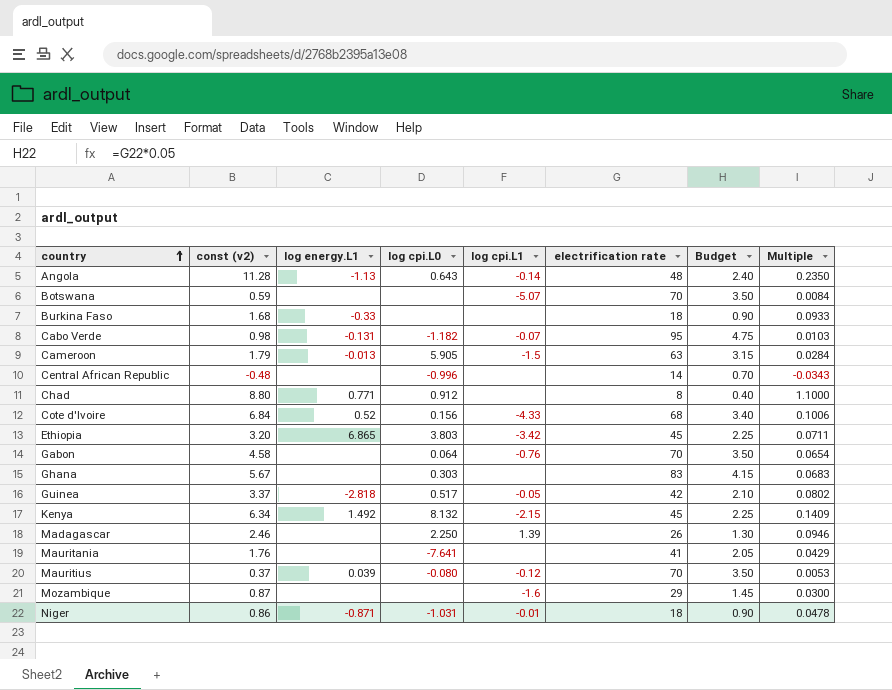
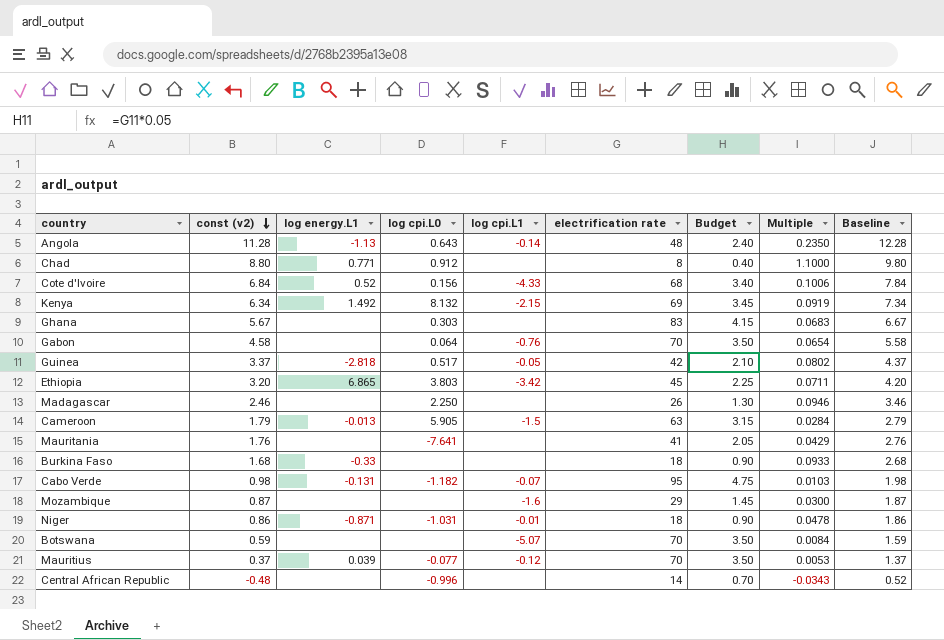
row order: country ascending -> const (v2) descending
column Baseline | formula: none -> [const (v2)] + 1
Kenya | electrification rate: 45 -> 69
Kenya | Budget: 2.25 -> 3.45
Kenya | Multiple: 0.1409 -> 0.0919
Madagascar | log cpi.L1: 1.39 -> none
Mauritius | log cpi.L0: -0.080 -> -0.077

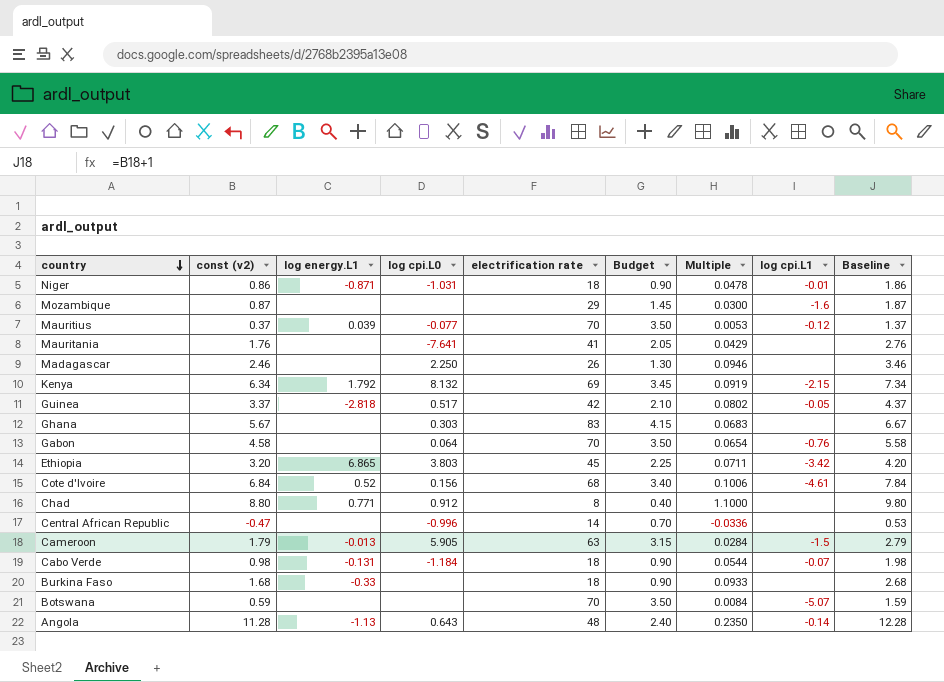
row order: const (v2) descending -> country descending
column log cpi.L1 | position: 5 -> 8
Kenya | log energy.L1: 1.492 -> 1.792
Cote d'Ivoire | log cpi.L1: -4.33 -> -4.61
Central African Republic | const (v2): -0.48 -> -0.47
Central African Republic | Multiple: -0.0343 -> -0.0336
Central African Republic | Baseline: 0.52 -> 0.53
Cabo Verde | log cpi.L0: -1.182 -> -1.184
Cabo Verde | electrification rate: 95 -> 18
Cabo Verde | Budget: 4.75 -> 0.90
Cabo Verde | Multiple: 0.0103 -> 0.0544

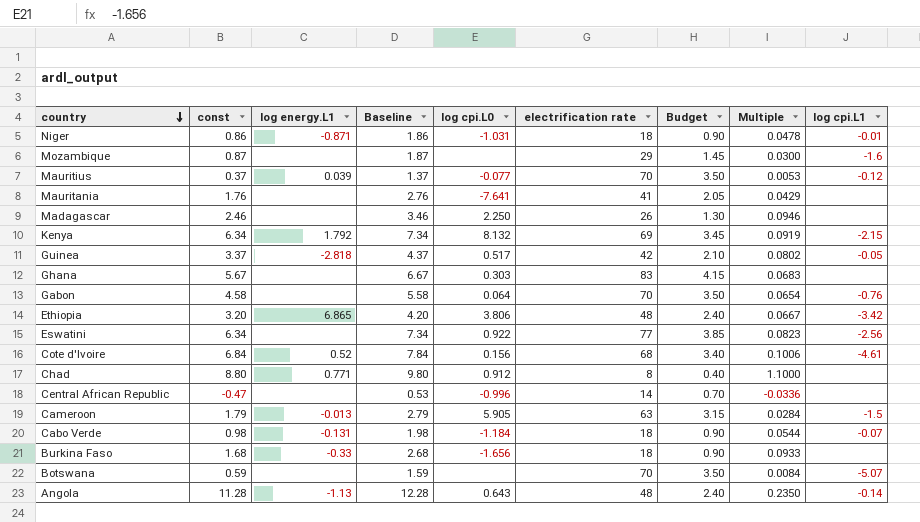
column name: const (v2) -> const
column Baseline | position: 9 -> 4
Ethiopia | log cpi.L0: 3.803 -> 3.806
Ethiopia | electrification rate: 45 -> 48
Ethiopia | Budget: 2.25 -> 2.40
Ethiopia | Multiple: 0.0711 -> 0.0667
row Eswatini: none -> 6.34 | none | 7.34 | 0.922 | 77 | 3.85 | 0.0823 | -2.56
Burkina Faso | log cpi.L0: none -> -1.656

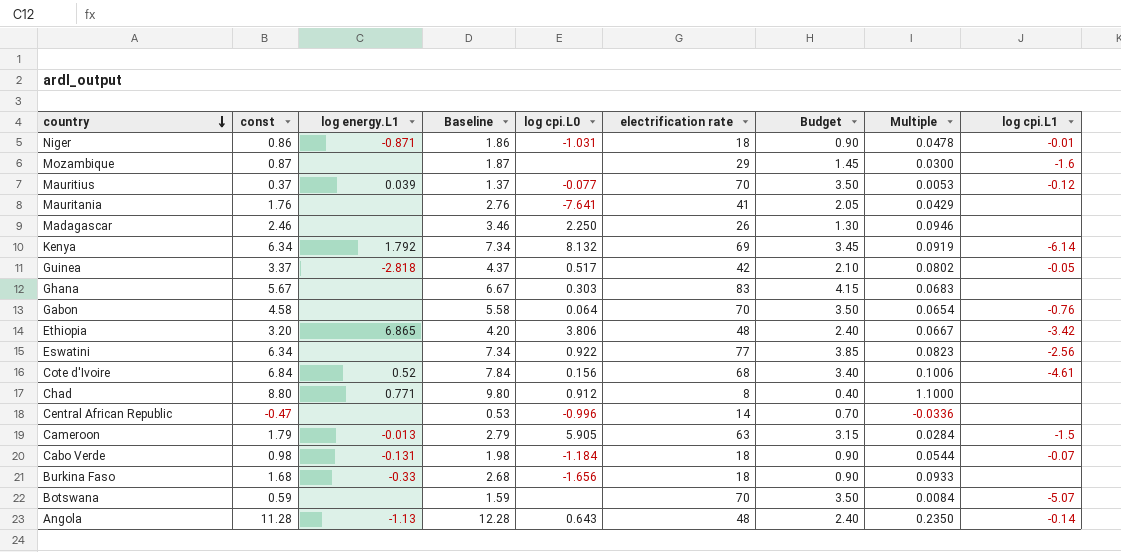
Kenya | log cpi.L1: -2.15 -> -6.14

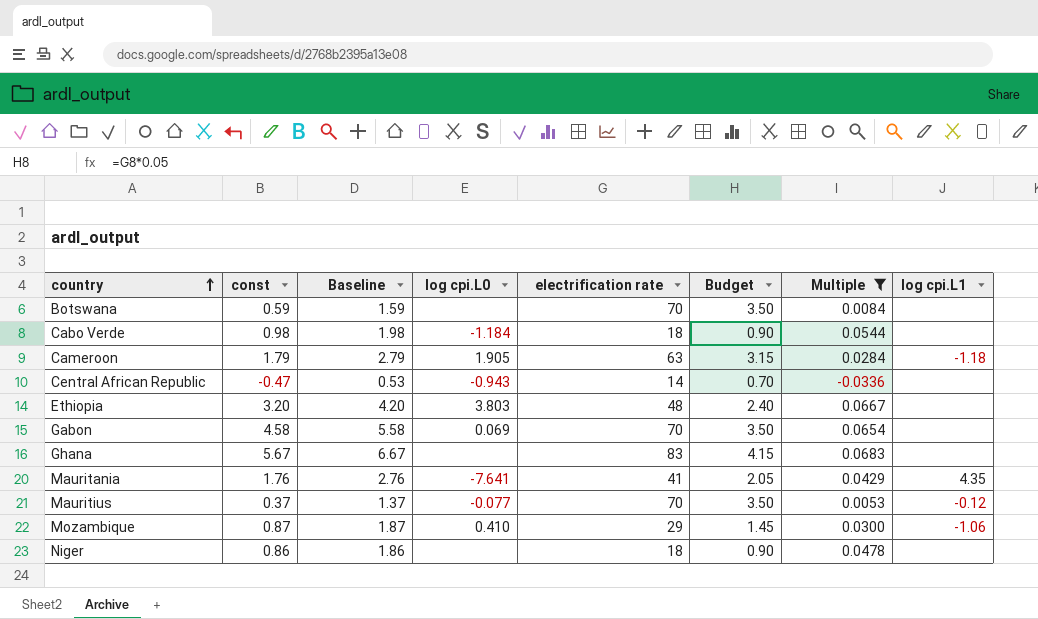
filter: none -> Multiple <= 0.0683
row order: country descending -> country ascending
column log energy.L1 | position: 3 -> none
Botswana | log cpi.L1: -5.07 -> none
Cabo Verde | log cpi.L1: -0.07 -> none
Cameroon | log cpi.L0: 5.905 -> 1.905
Cameroon | log cpi.L1: -1.5 -> -1.18
Central African Republic | log cpi.L0: -0.996 -> -0.943
Ethiopia | log cpi.L0: 3.806 -> 3.803
Ethiopia | log cpi.L1: -3.42 -> none
Gabon | log cpi.L0: 0.064 -> 0.069
Gabon | log cpi.L1: -0.76 -> none
Ghana | log cpi.L0: 0.303 -> none
Mauritania | log cpi.L1: none -> 4.35
Mozambique | log cpi.L0: none -> 0.410
Mozambique | log cpi.L1: -1.6 -> -1.06
Niger | log cpi.L0: -1.031 -> none
Niger | log cpi.L1: -0.01 -> none

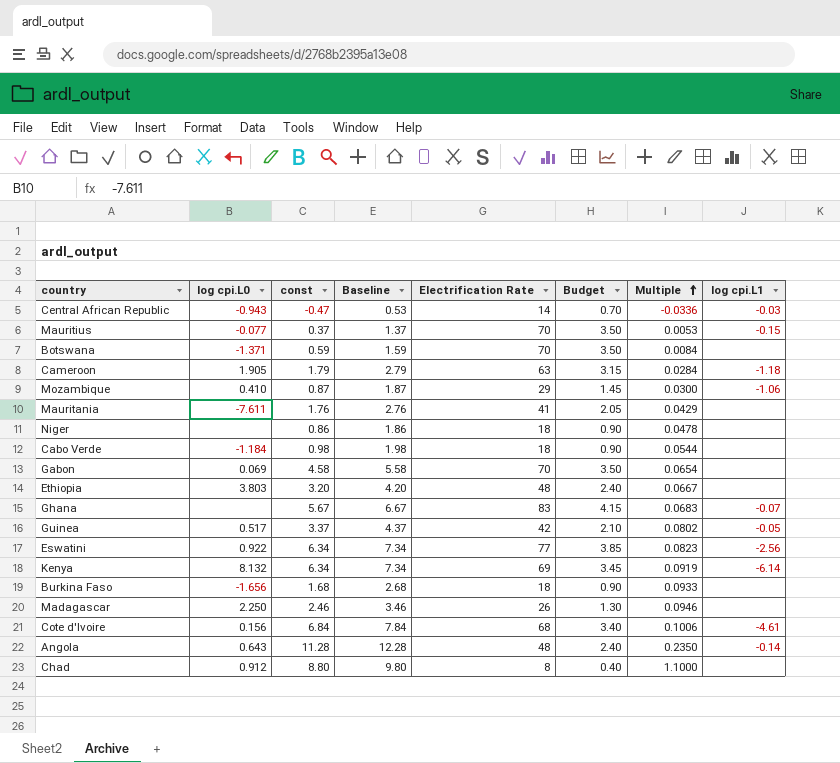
filter: Multiple <= 0.0683 -> none
row order: country ascending -> Multiple ascending
column log cpi.L0 | position: 4 -> 2
column name: electrification rate -> Electrification Rate
Central African Republic | log cpi.L1: none -> -0.03
Mauritius | log cpi.L1: -0.12 -> -0.15
Botswana | log cpi.L0: none -> -1.371
Mauritania | log cpi.L0: -7.641 -> -7.611
Mauritania | log cpi.L1: 4.35 -> none
Ghana | log cpi.L1: none -> -0.07

